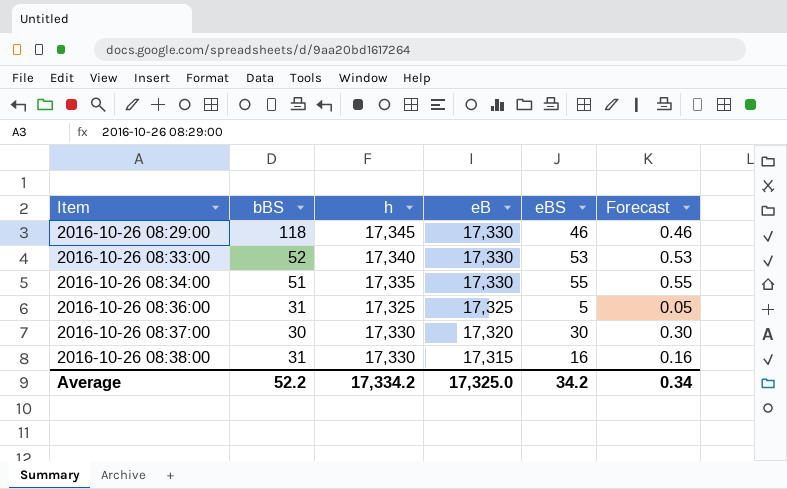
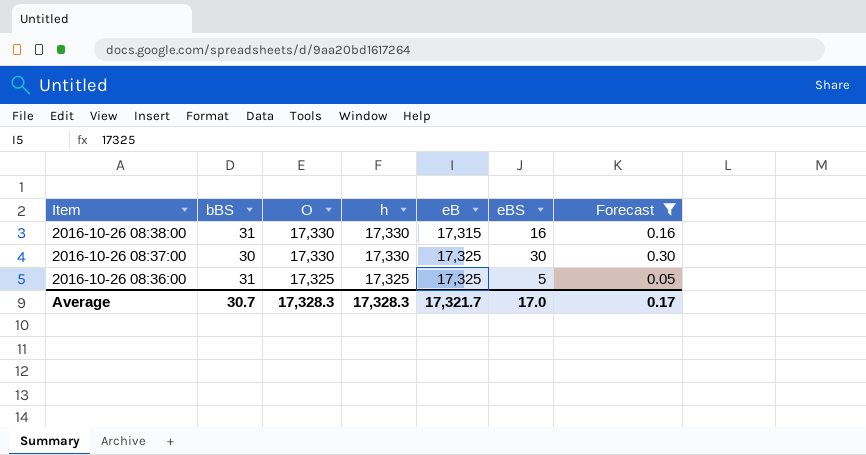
filter: none -> Forecast <= 0.30
row order: Item ascending -> Item descending
column O | position: none -> 3
2016-10-26 08:37:00 | eB: 17,320 -> 17,325
Average | bBS: 52.2 -> 30.7
Average | h: 17,334.2 -> 17,328.3
Average | eB: 17,325.0 -> 17,321.7
Average | eBS: 34.2 -> 17.0
Average | Forecast: 0.34 -> 0.17

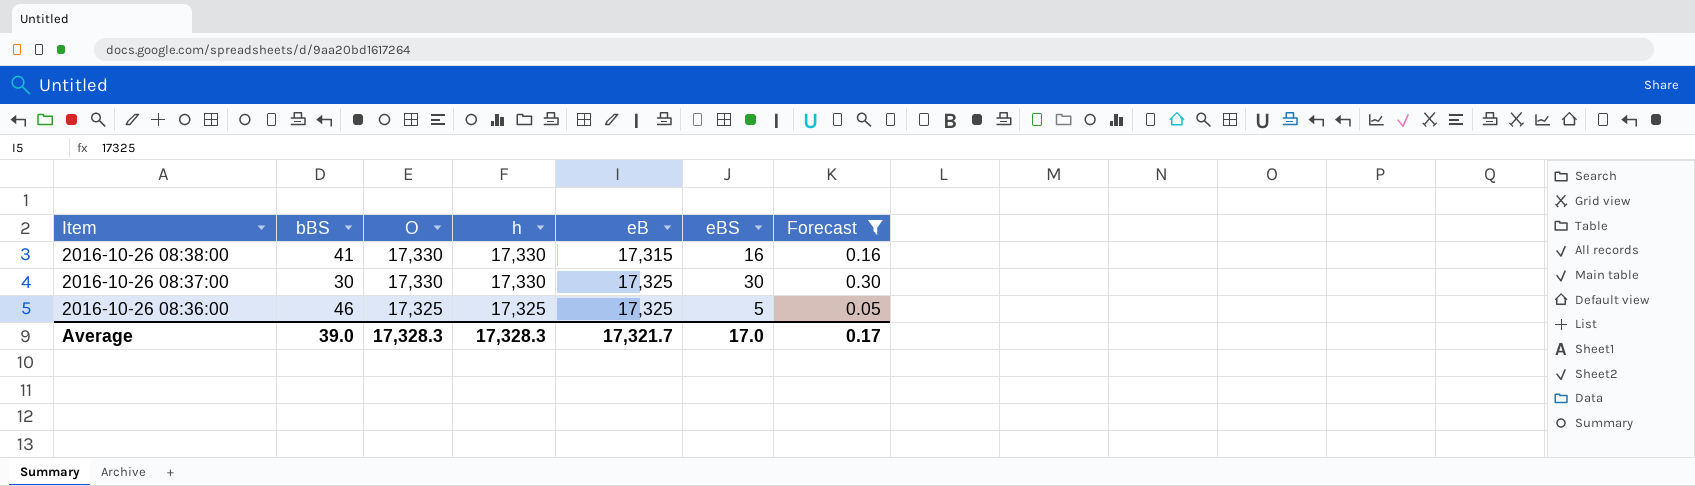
2016-10-26 08:38:00 | bBS: 31 -> 41
2016-10-26 08:36:00 | bBS: 31 -> 46
Average | bBS: 30.7 -> 39.0

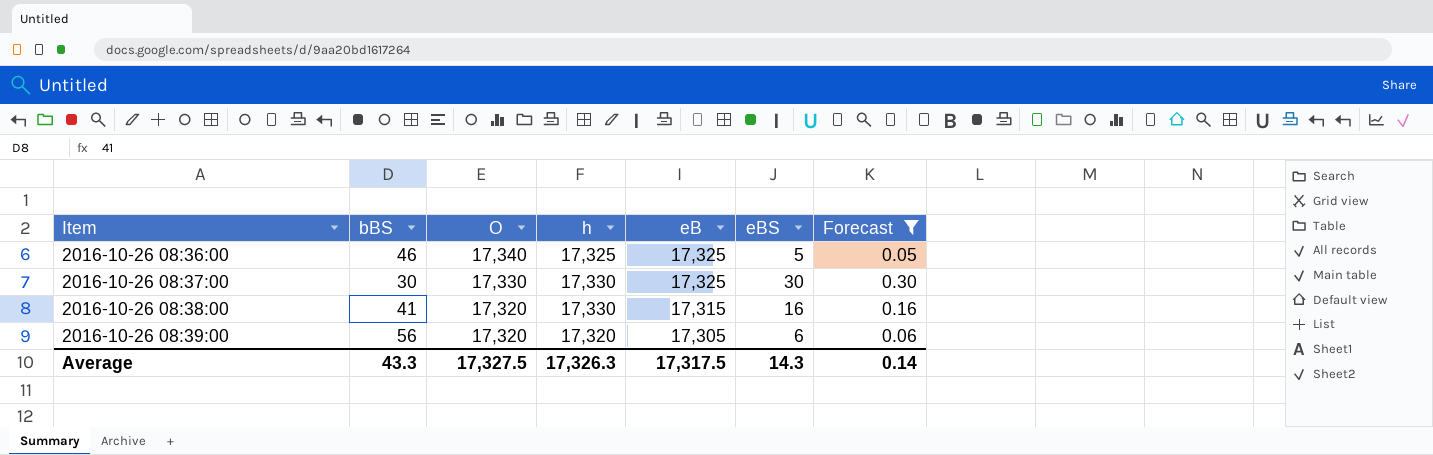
row order: Item descending -> Item ascending
2016-10-26 08:36:00 | O: 17,325 -> 17,340
2016-10-26 08:38:00 | O: 17,330 -> 17,320
row 2016-10-26 08:39:00: none -> 56 | 17,320 | 17,320 | 17,305 | 6 | 0.06
Average | bBS: 39.0 -> 43.3
Average | O: 17,328.3 -> 17,327.5
Average | h: 17,328.3 -> 17,326.3
Average | eB: 17,321.7 -> 17,317.5
Average | eBS: 17.0 -> 14.3
Average | Forecast: 0.17 -> 0.14

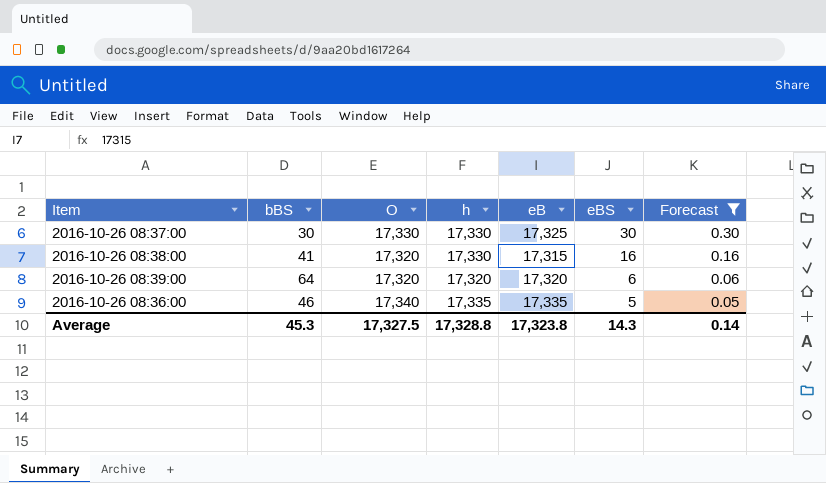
row order: Item ascending -> eBS descending
2016-10-26 08:39:00 | bBS: 56 -> 64
2016-10-26 08:39:00 | eB: 17,305 -> 17,320
2016-10-26 08:36:00 | h: 17,325 -> 17,335
2016-10-26 08:36:00 | eB: 17,325 -> 17,335
Average | bBS: 43.3 -> 45.3
Average | h: 17,326.3 -> 17,328.8
Average | eB: 17,317.5 -> 17,323.8

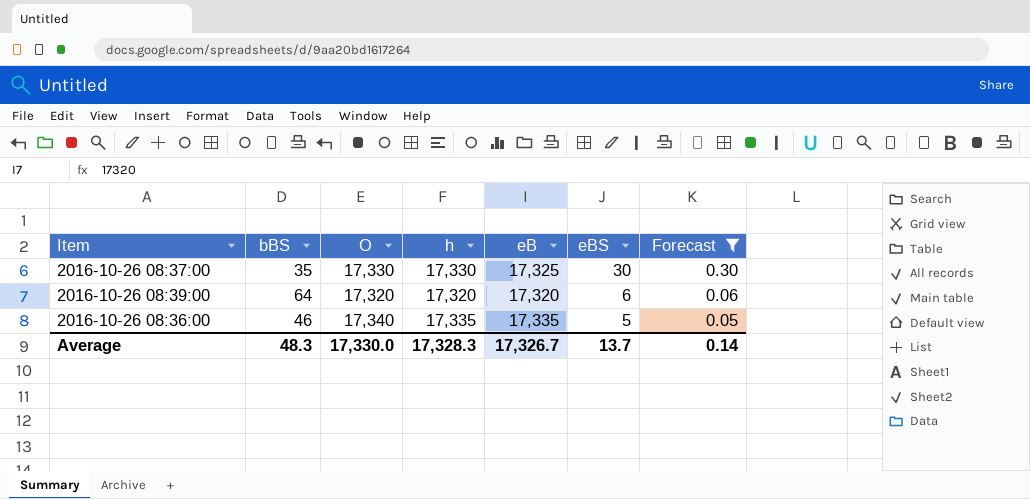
row 2016-10-26 08:38:00: 41 | 17,320 | 17,330 | 17,315 | 16 | 0.16 -> none
2016-10-26 08:37:00 | bBS: 30 -> 35
Average | bBS: 45.3 -> 48.3
Average | O: 17,327.5 -> 17,330.0
Average | h: 17,328.8 -> 17,328.3
Average | eB: 17,323.8 -> 17,326.7
Average | eBS: 14.3 -> 13.7

